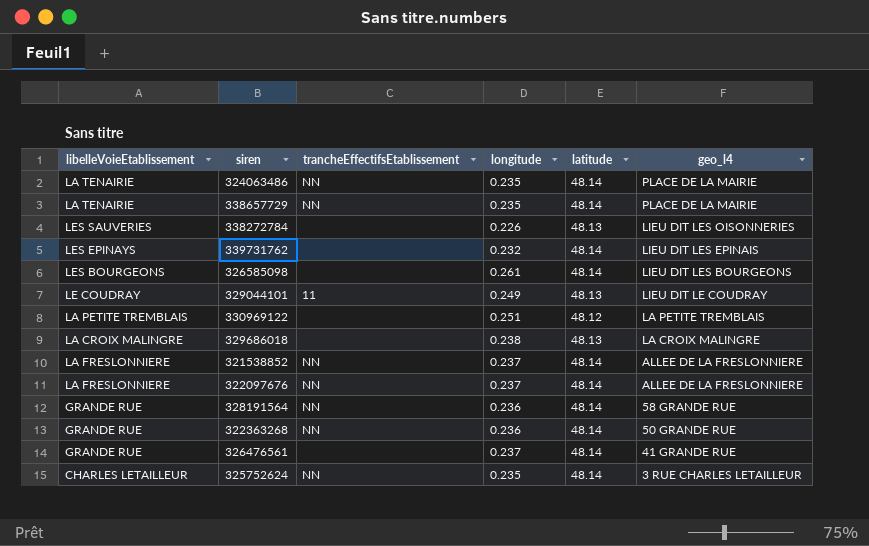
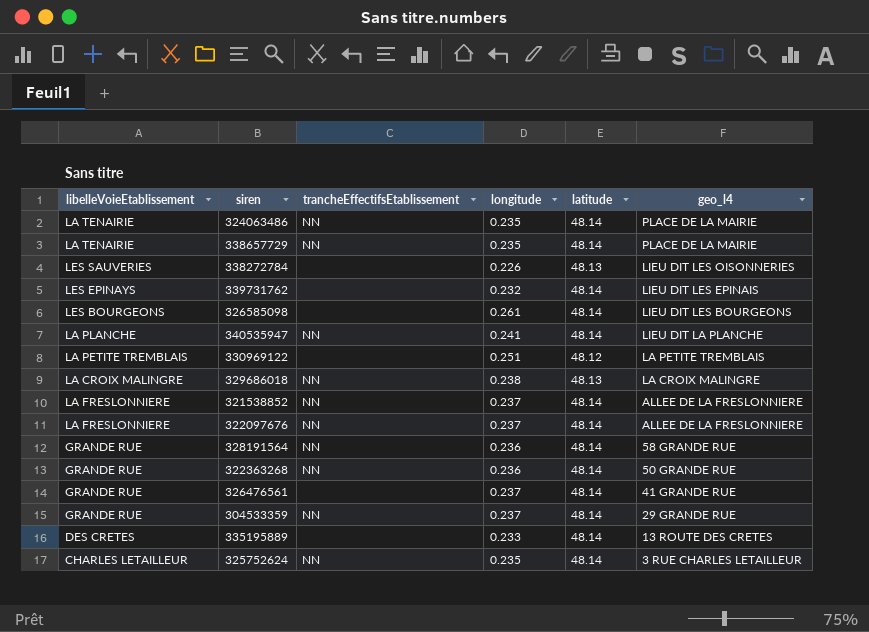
row 329044101: LE COUDRAY | 11 | 0.249 | 48.13 | LIEU DIT LE COUDRAY -> none
row 340535947: none -> LA PLANCHE | NN | 0.241 | 48.14 | LIEU DIT LA PLANCHE
329686018 | trancheEffectifsEtablissement: none -> NN
row 304533359: none -> GRANDE RUE | NN | 0.237 | 48.14 | 29 GRANDE RUE
row 335195889: none -> DES CRETES | none | 0.233 | 48.14 | 13 ROUTE DES CRETES

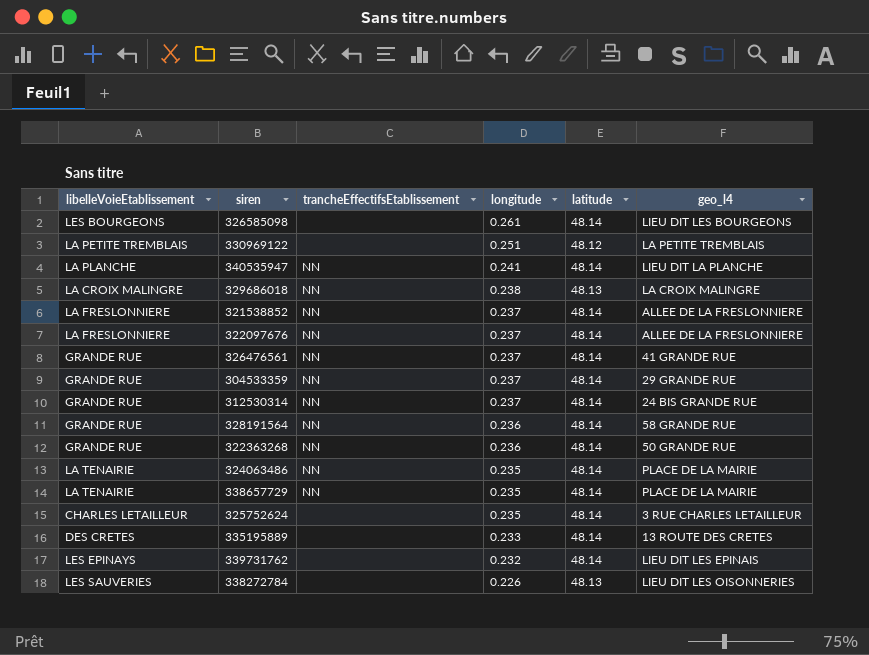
row order: geo_l4 descending -> longitude descending
326476561 | trancheEffectifsEtablissement: none -> NN
row 312530314: none -> GRANDE RUE | NN | 0.237 | 48.14 | 24 BIS GRANDE RUE
325752624 | trancheEffectifsEtablissement: NN -> none

